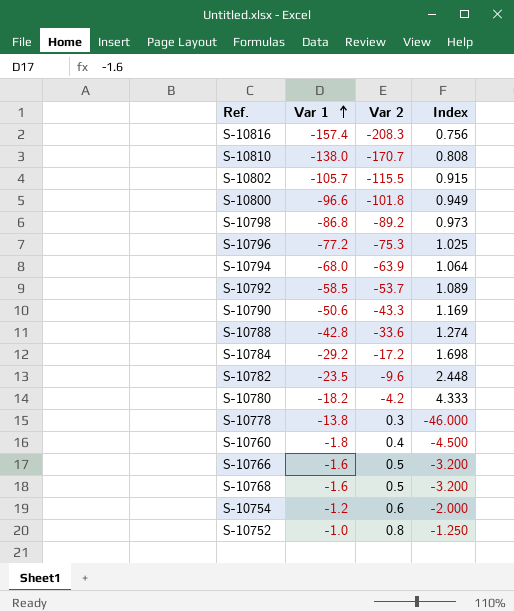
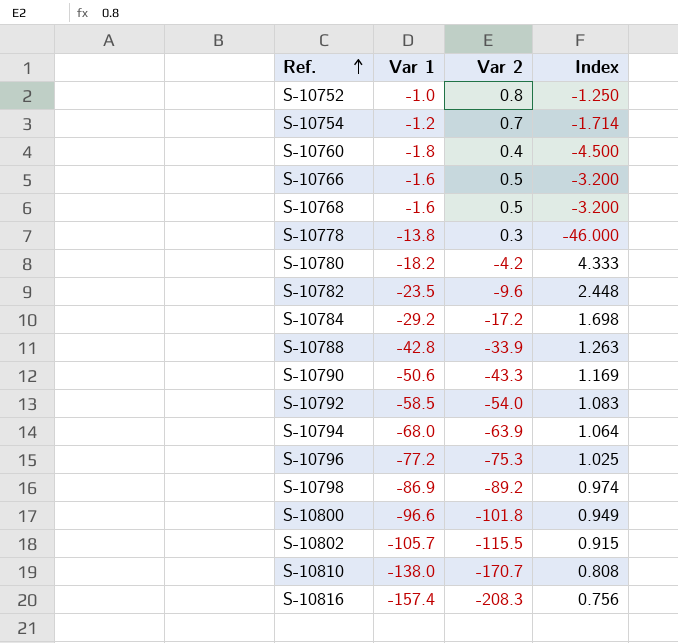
row order: Var 1 ascending -> Ref. ascending
S-10754 | Var 2: 0.6 -> 0.7
S-10754 | Index: -2.000 -> -1.714
S-10788 | Var 2: -33.6 -> -33.9
S-10788 | Index: 1.274 -> 1.263
S-10792 | Var 2: -53.7 -> -54.0
S-10792 | Index: 1.089 -> 1.083
S-10798 | Var 1: -86.8 -> -86.9
S-10798 | Index: 0.973 -> 0.974

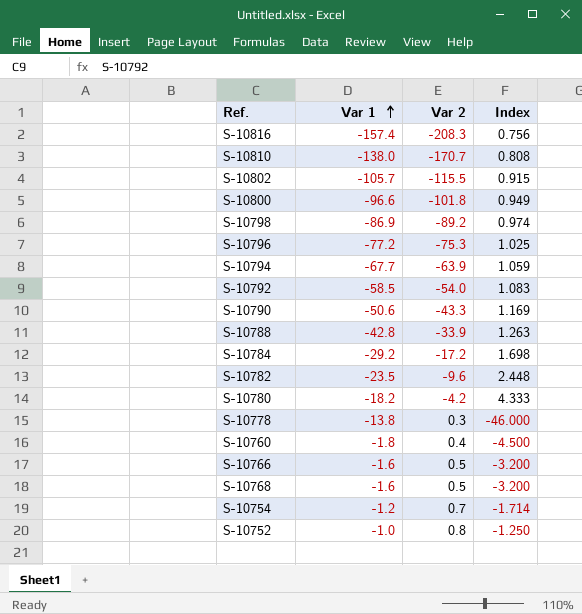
row order: Ref. ascending -> Var 1 ascending
S-10794 | Var 1: -68.0 -> -67.7
S-10794 | Index: 1.064 -> 1.059

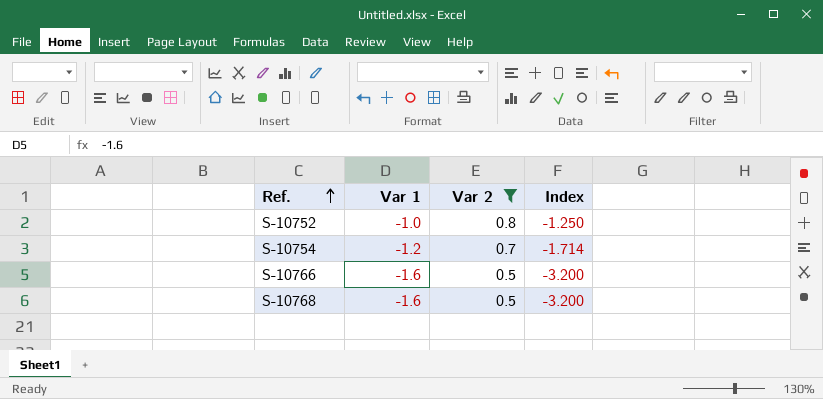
filter: none -> Var 2 >= 0.5
row order: Var 1 ascending -> Ref. ascending

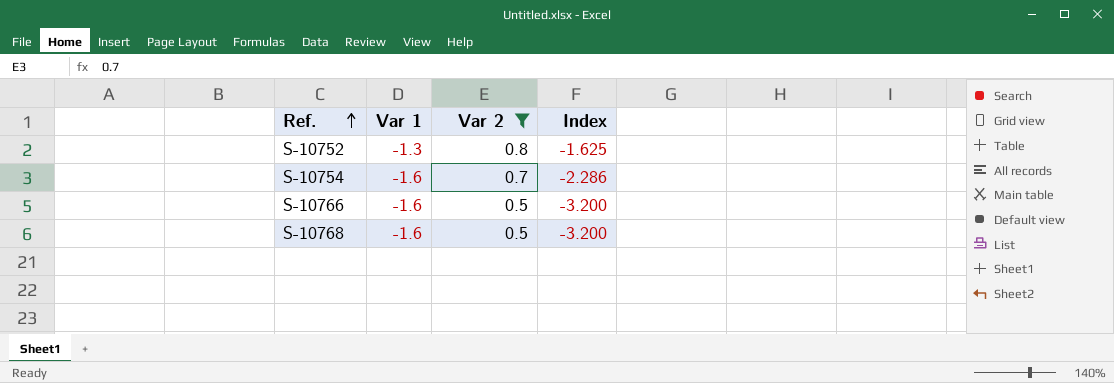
S-10752 | Var 1: -1.0 -> -1.3
S-10752 | Index: -1.250 -> -1.625
S-10754 | Var 1: -1.2 -> -1.6
S-10754 | Index: -1.714 -> -2.286

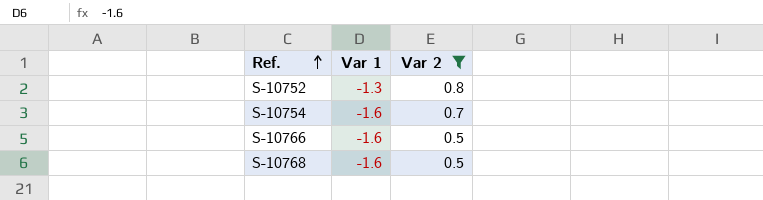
column Index | formula: [Var 1] / [Var 2] -> none

